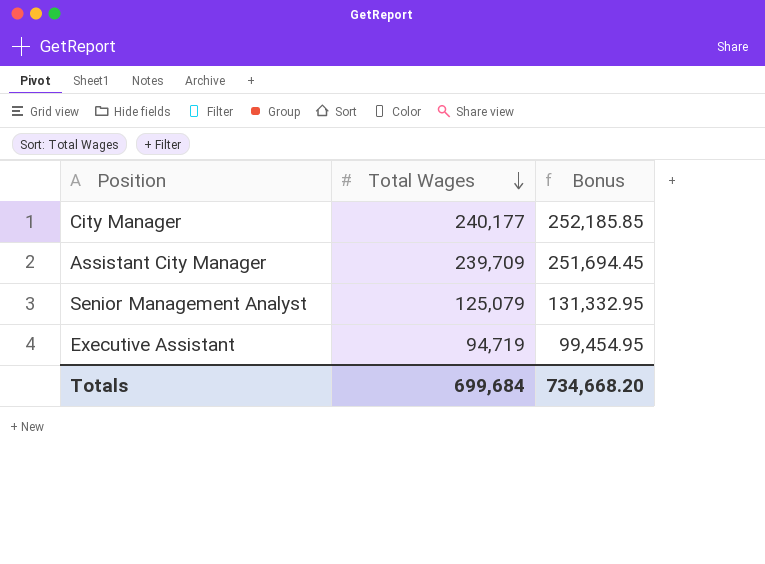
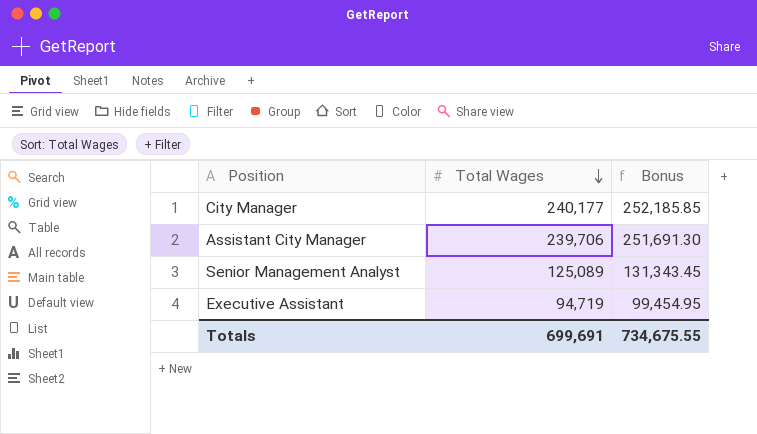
Assistant City Manager | Total Wages: 239,709 -> 239,706
Assistant City Manager | Bonus: 251,694.45 -> 251,691.30
Senior Management Analyst | Total Wages: 125,079 -> 125,089
Senior Management Analyst | Bonus: 131,332.95 -> 131,343.45
Totals | Total Wages: 699,684 -> 699,691
Totals | Bonus: 734,668.20 -> 734,675.55

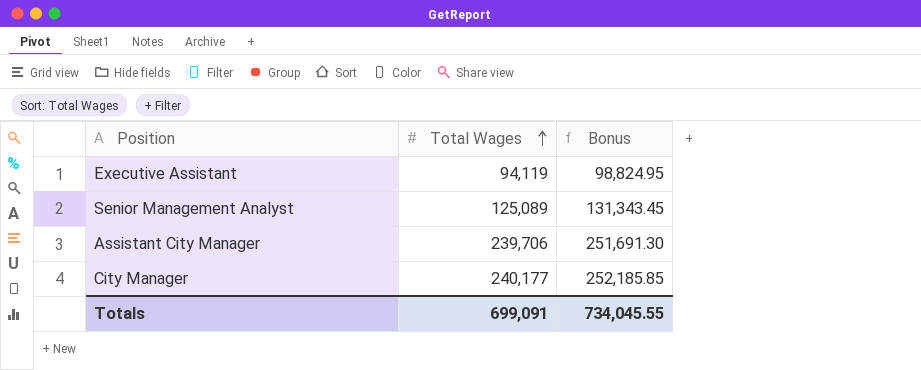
row order: Total Wages descending -> Total Wages ascending
Executive Assistant | Total Wages: 94,719 -> 94,119
Executive Assistant | Bonus: 99,454.95 -> 98,824.95
Totals | Total Wages: 699,691 -> 699,091
Totals | Bonus: 734,675.55 -> 734,045.55

